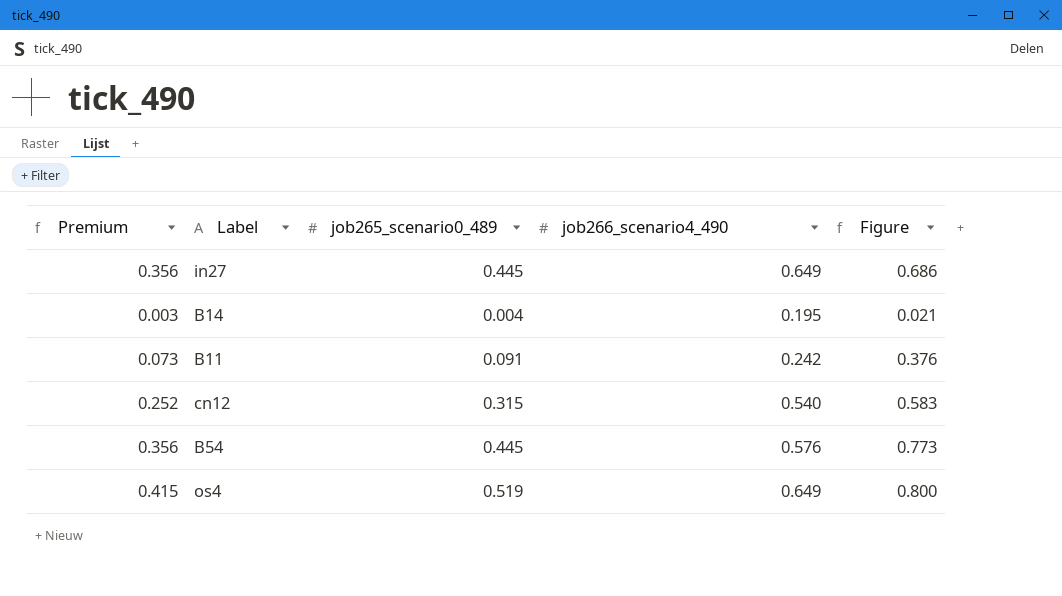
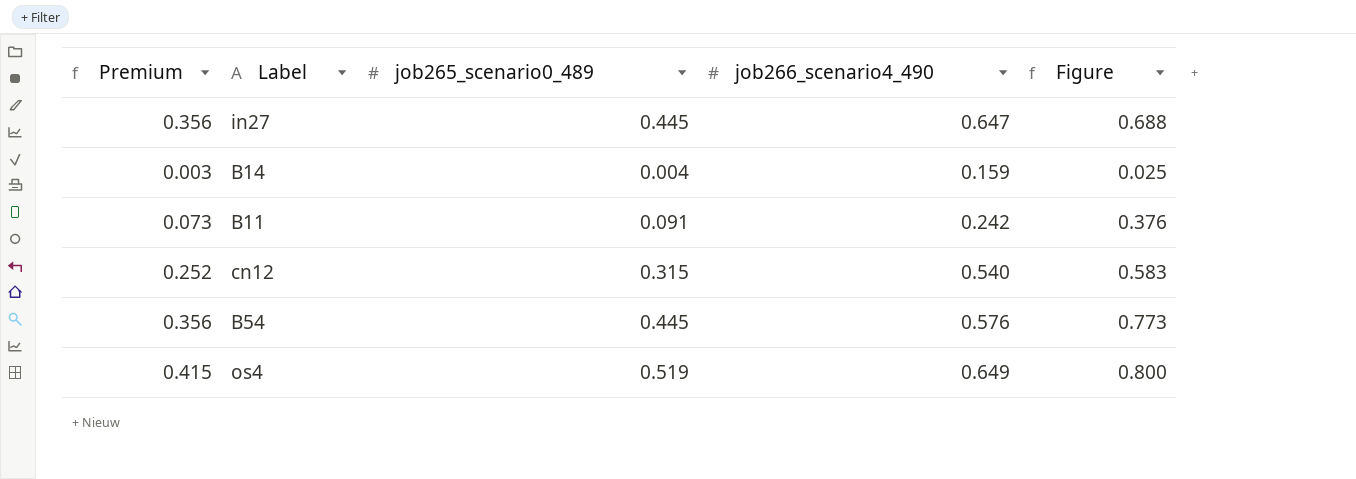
in27 | job266_scenario4_490: 0.649 -> 0.647
in27 | Figure: 0.686 -> 0.688
B14 | job266_scenario4_490: 0.195 -> 0.159
B14 | Figure: 0.021 -> 0.025

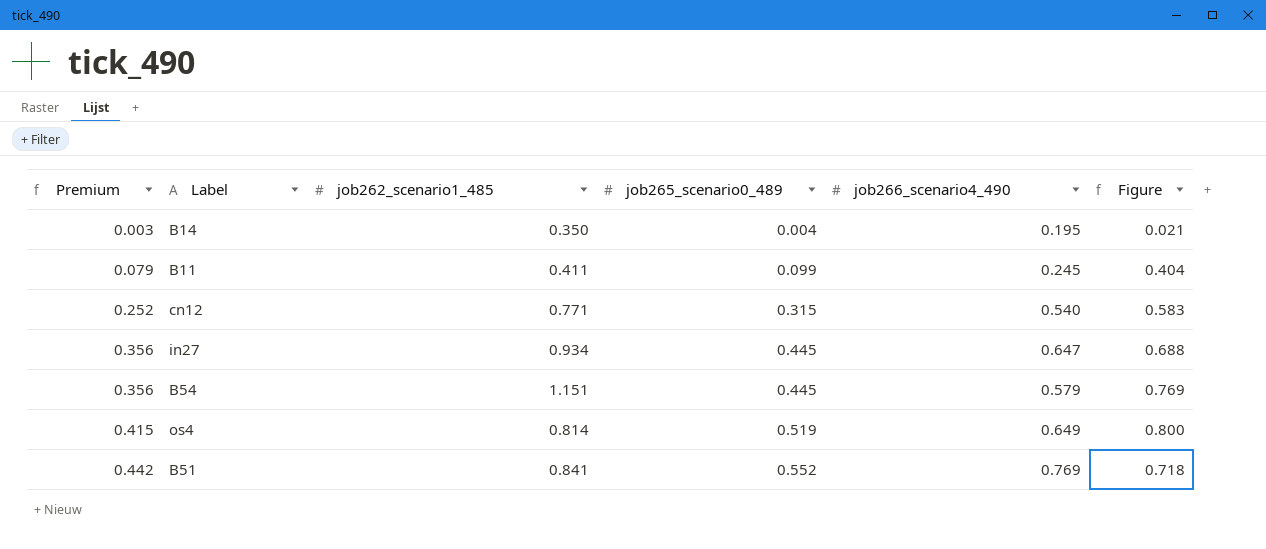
row order: none -> Premium ascending
column job262_scenario1_485 | position: none -> 3
B14 | job266_scenario4_490: 0.159 -> 0.195
B14 | Figure: 0.025 -> 0.021
B11 | Premium: 0.073 -> 0.079
B11 | job265_scenario0_489: 0.091 -> 0.099
B11 | job266_scenario4_490: 0.242 -> 0.245
B11 | Figure: 0.376 -> 0.404
B54 | job266_scenario4_490: 0.576 -> 0.579
B54 | Figure: 0.773 -> 0.769
row B51: none -> 0.442 | 0.841 | 0.552 | 0.769 | 0.718

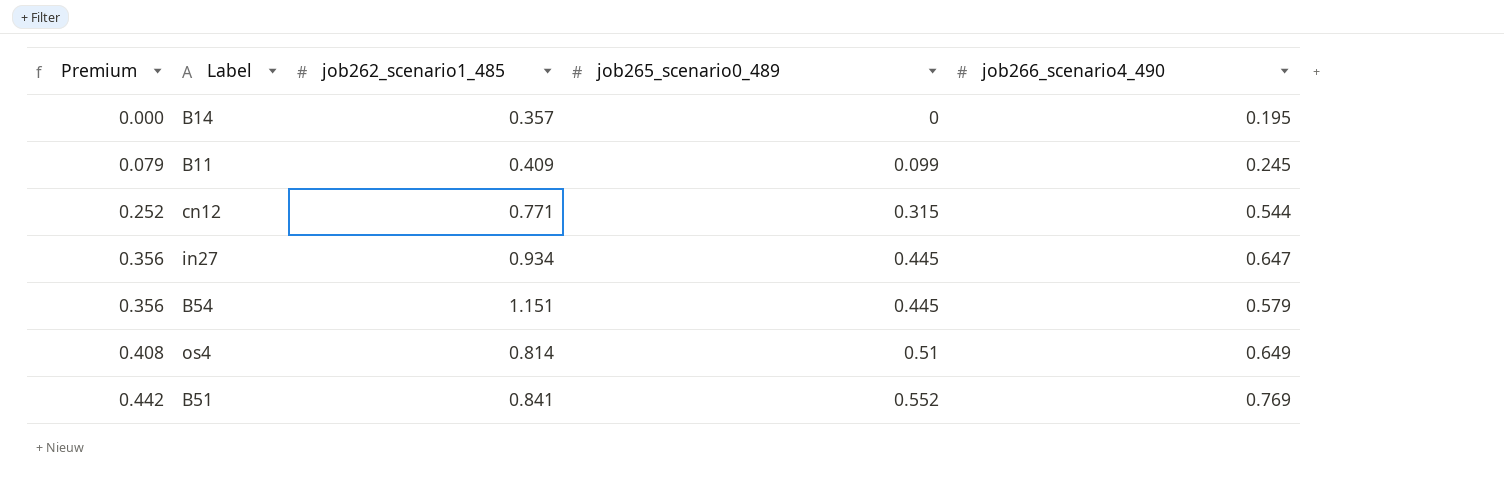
column Figure | formula: [job265_scenario0_489] / [job266_scenario4_490] -> none
B14 | Premium: 0.003 -> 0.000
B14 | job262_scenario1_485: 0.350 -> 0.357
B14 | job265_scenario0_489: 0.004 -> 0
B11 | job262_scenario1_485: 0.411 -> 0.409
cn12 | job266_scenario4_490: 0.540 -> 0.544
os4 | Premium: 0.415 -> 0.408
os4 | job265_scenario0_489: 0.519 -> 0.51

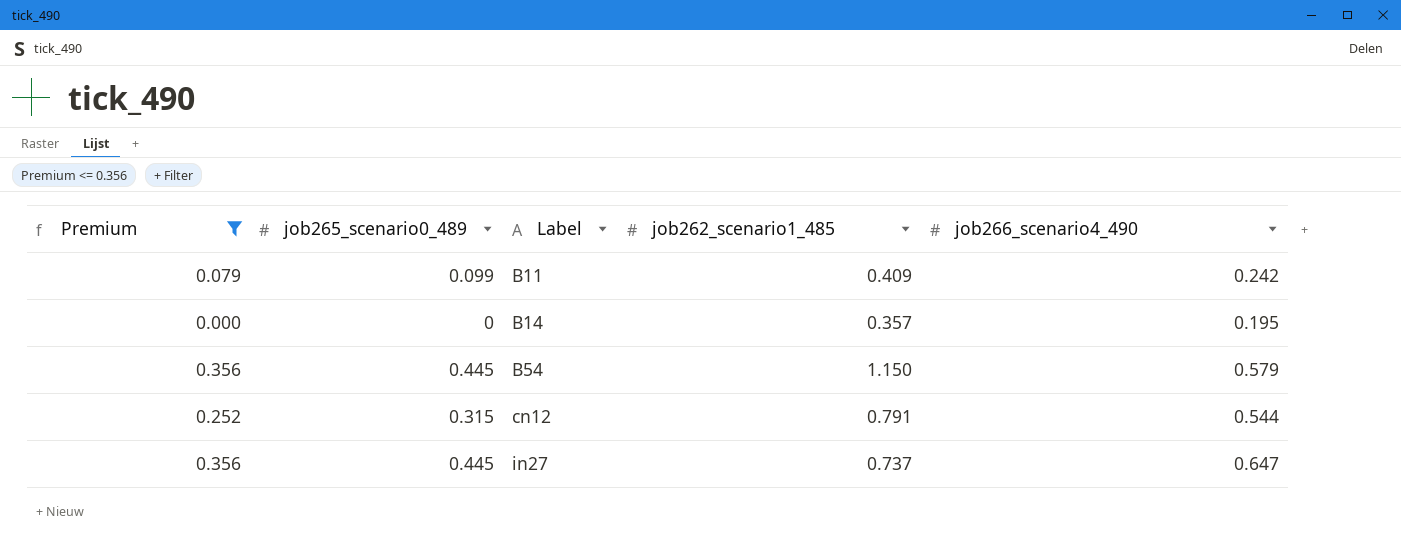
filter: none -> Premium <= 0.356
row order: Premium ascending -> Label ascending
column job265_scenario0_489 | position: 4 -> 2
B11 | job266_scenario4_490: 0.245 -> 0.242
B54 | job262_scenario1_485: 1.151 -> 1.150
cn12 | job262_scenario1_485: 0.771 -> 0.791
in27 | job262_scenario1_485: 0.934 -> 0.737

